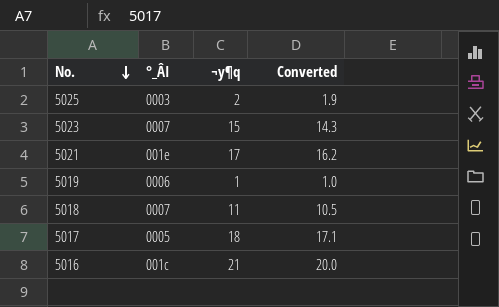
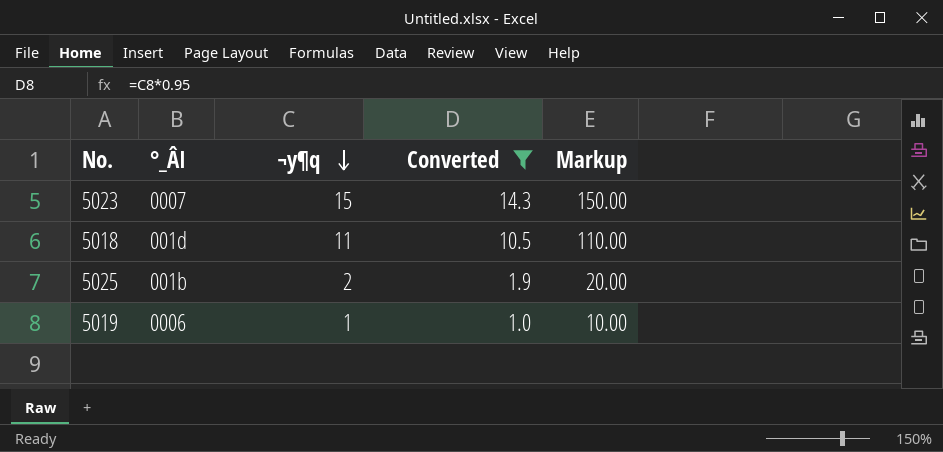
filter: none -> Converted <= 14.3
row order: No. descending -> ¬y¶q descending
column Markup | formula: none -> [¬y¶q] * 10
5018 | °_ÂI: 0007 -> 001d
5025 | °_ÂI: 0003 -> 001b

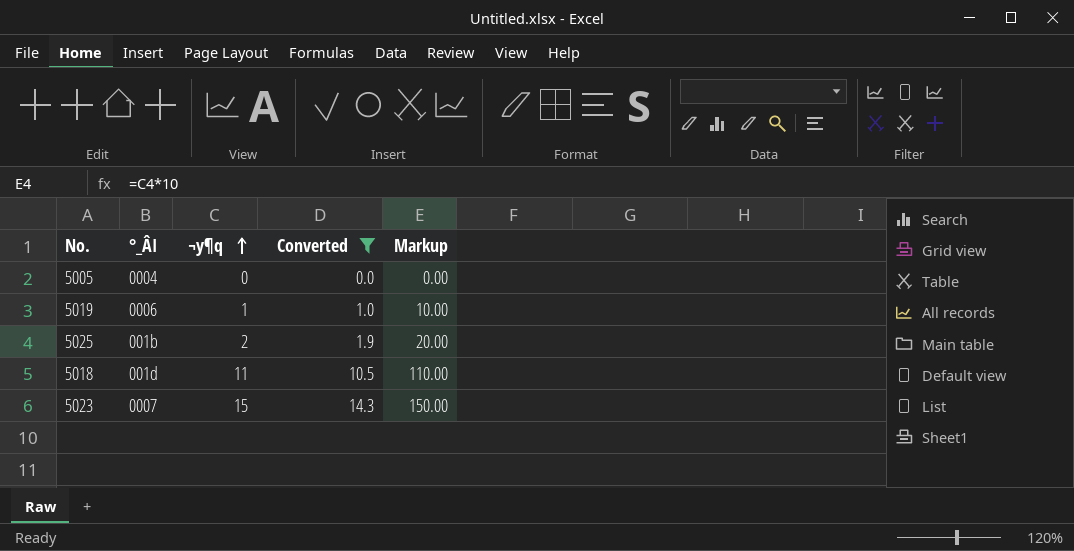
row order: ¬y¶q descending -> ¬y¶q ascending
row 5005: none -> 0004 | 0 | 0.0 | 0.00

